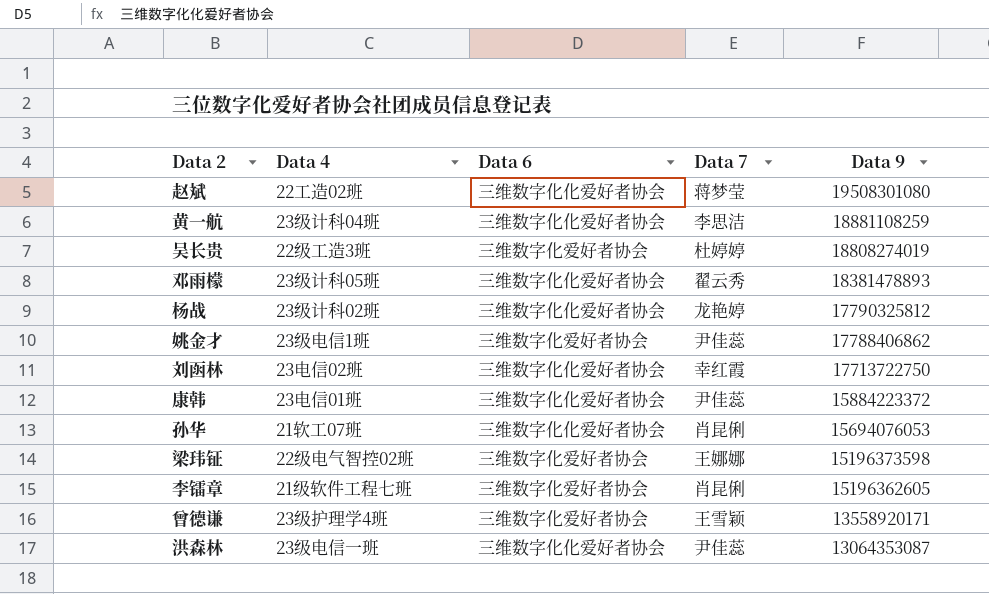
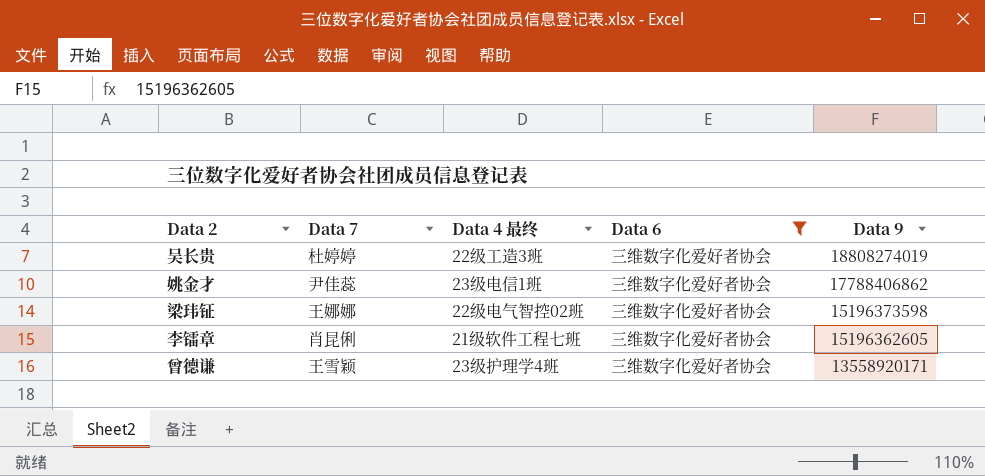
filter: none -> Data 6 = 三维数字化爱好者协会
column Data 7 | position: 4 -> 2
column name: Data 4 -> Data 4 最终

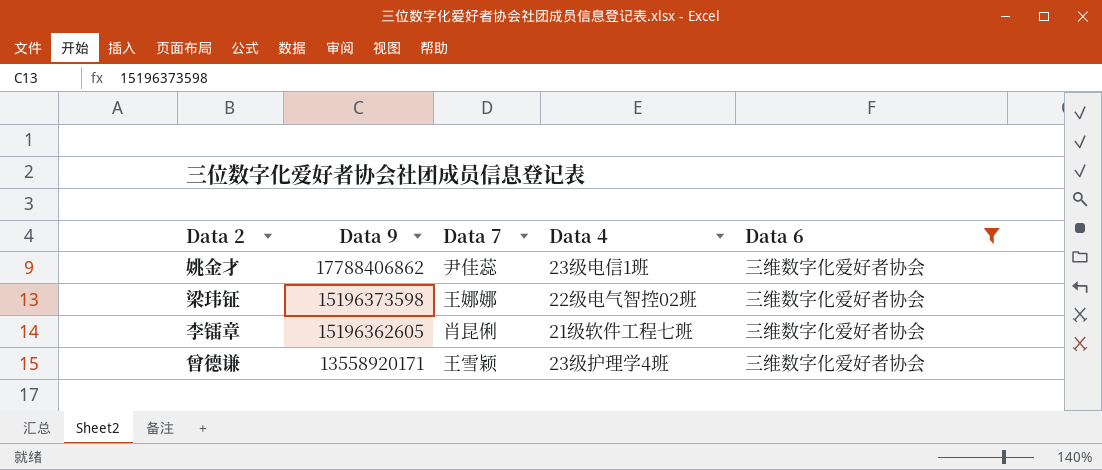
column Data 9 | position: 5 -> 2
column name: Data 4 最终 -> Data 4
row 吴长贵: 杜婷婷 | 22级工造3班 | 三维数字化爱好者协会 | 18808274019 -> none

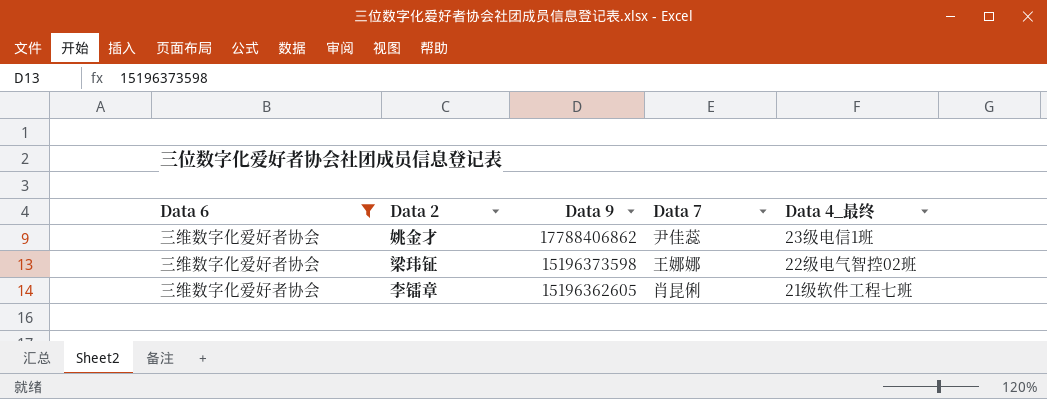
column Data 6 | position: 5 -> 1
column name: Data 4 -> Data 4_最终
row 曾德谦: 13558920171 | 王雪颖 | 23级护理学4班 | 三维数字化爱好者协会 -> none

